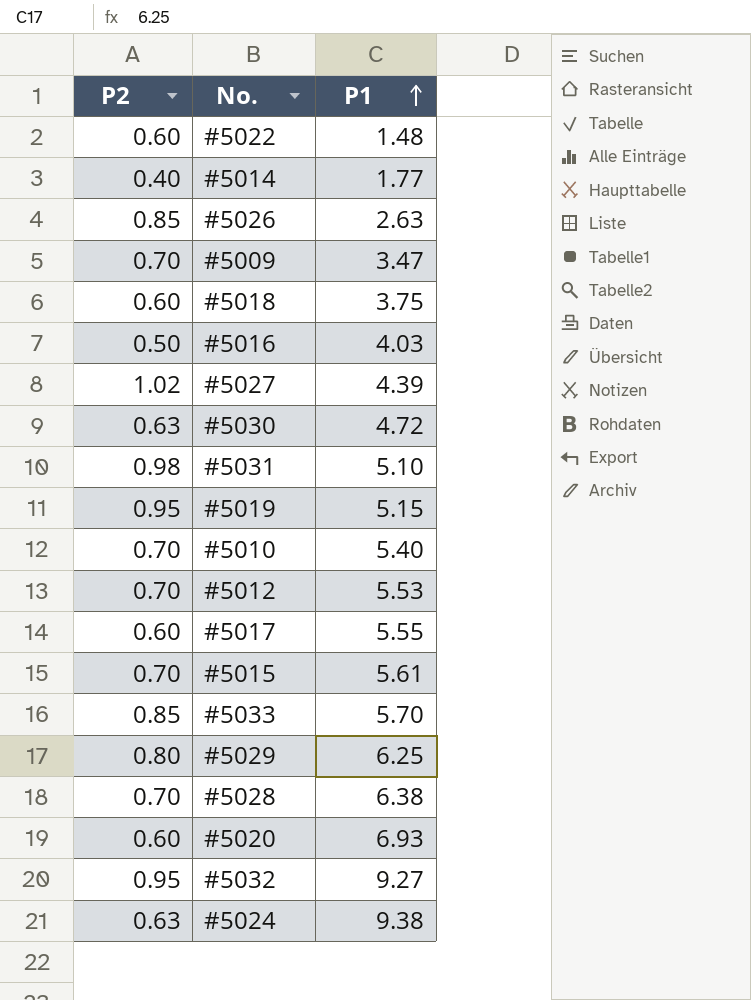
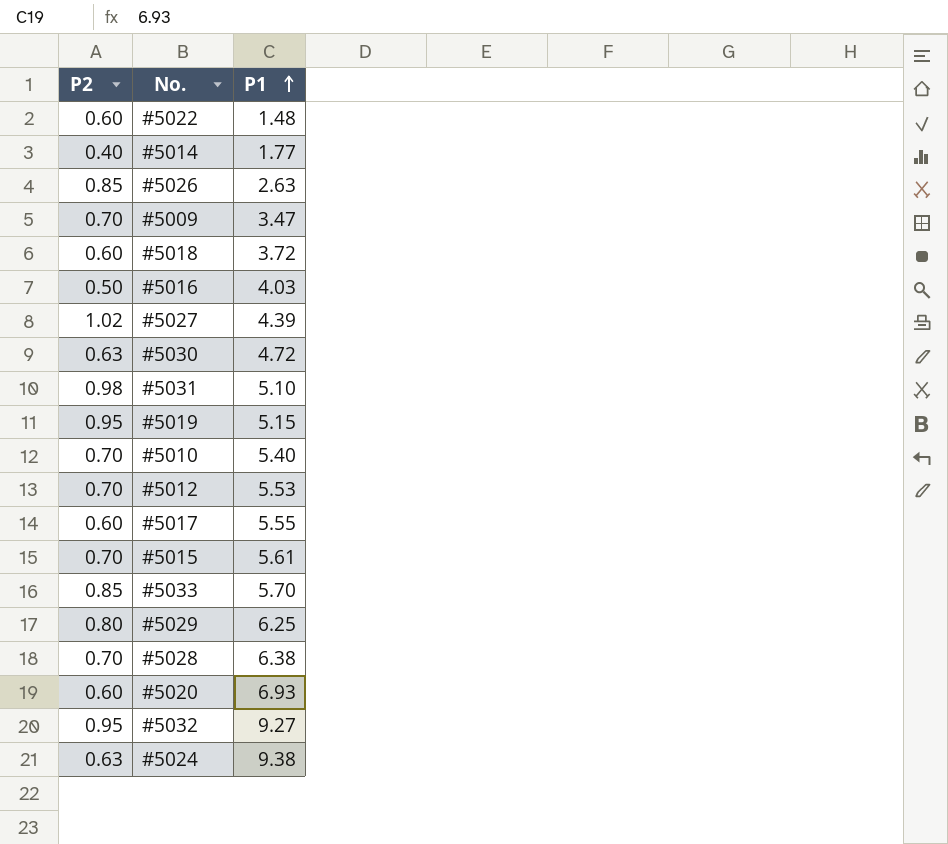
#5018 | P1: 3.75 -> 3.72

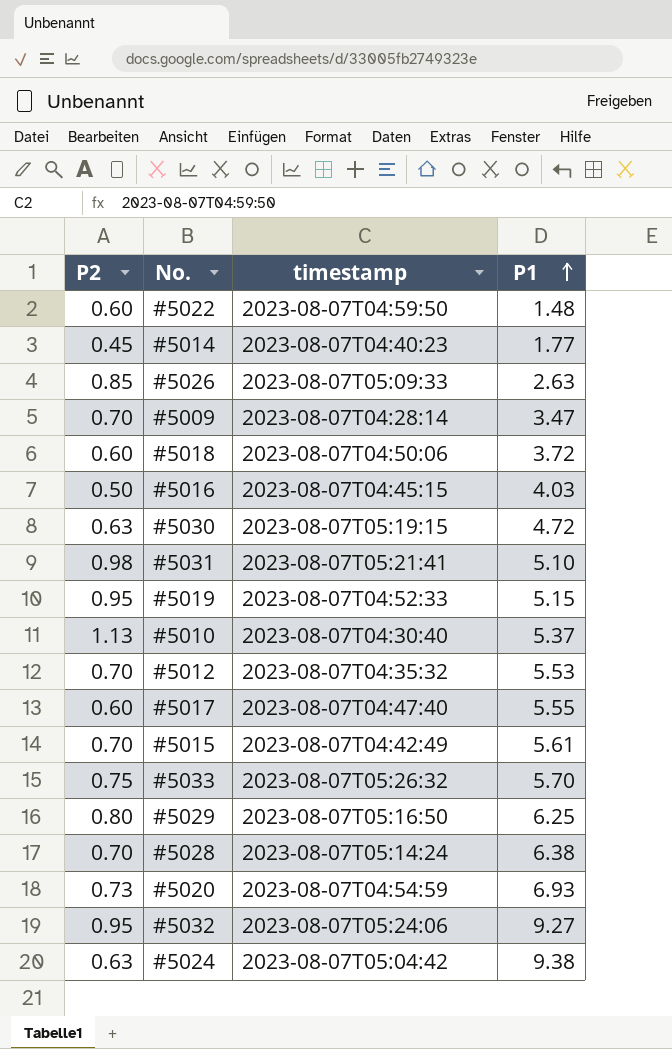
column timestamp | position: none -> 3
row #5027: 1.02 | 4.39 -> none
#5014 | P2: 0.40 -> 0.45
#5010 | P2: 0.70 -> 1.13
#5010 | P1: 5.40 -> 5.37
#5033 | P2: 0.85 -> 0.75
#5020 | P2: 0.60 -> 0.73

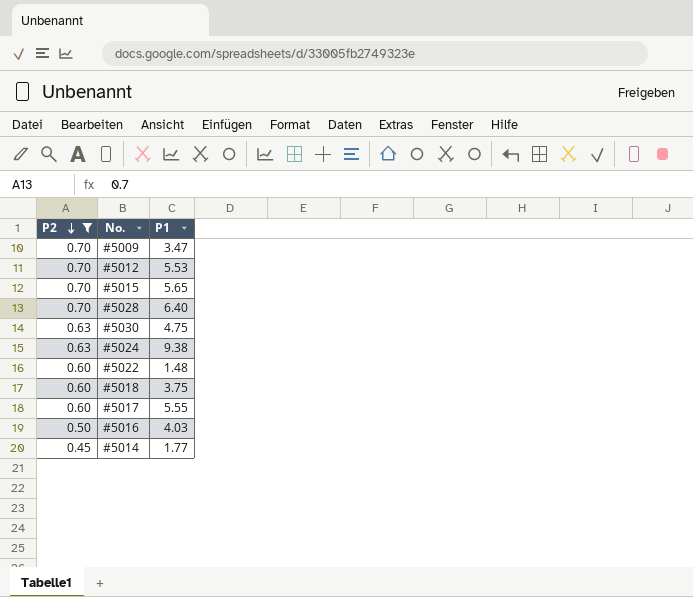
filter: none -> P2 <= 0.70
row order: P1 ascending -> P2 descending
column timestamp | position: 3 -> none
#5015 | P1: 5.61 -> 5.65
#5028 | P1: 6.38 -> 6.40
#5030 | P1: 4.72 -> 4.75
#5018 | P1: 3.72 -> 3.75

